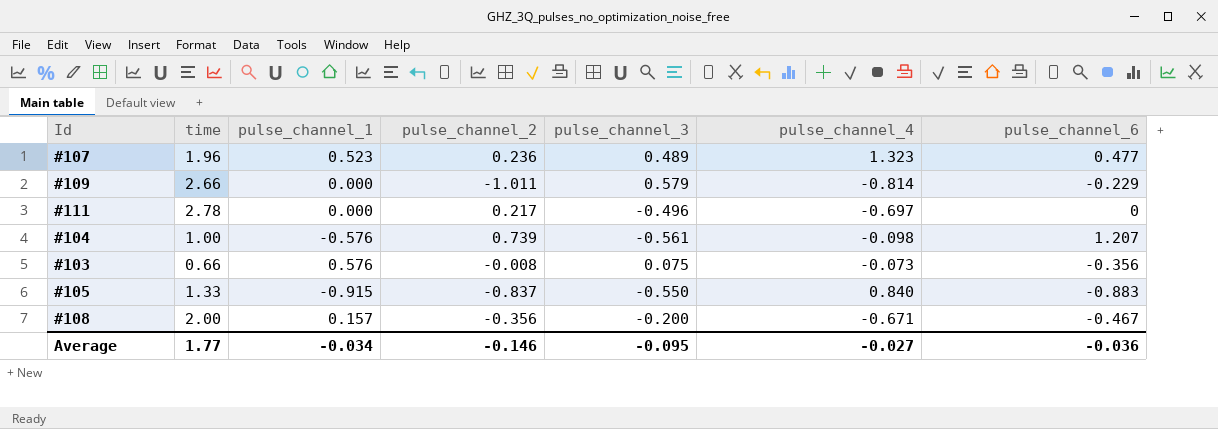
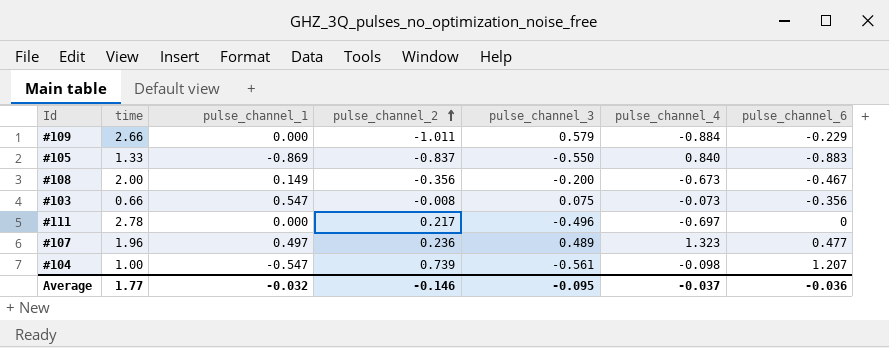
row order: none -> pulse_channel_2 ascending
#109 | pulse_channel_4: -0.814 -> -0.884
#105 | pulse_channel_1: -0.915 -> -0.869
#108 | pulse_channel_1: 0.157 -> 0.149
#108 | pulse_channel_4: -0.671 -> -0.673
#103 | pulse_channel_1: 0.576 -> 0.547
#107 | pulse_channel_1: 0.523 -> 0.497
#104 | pulse_channel_1: -0.576 -> -0.547
Average | pulse_channel_1: -0.034 -> -0.032
Average | pulse_channel_4: -0.027 -> -0.037

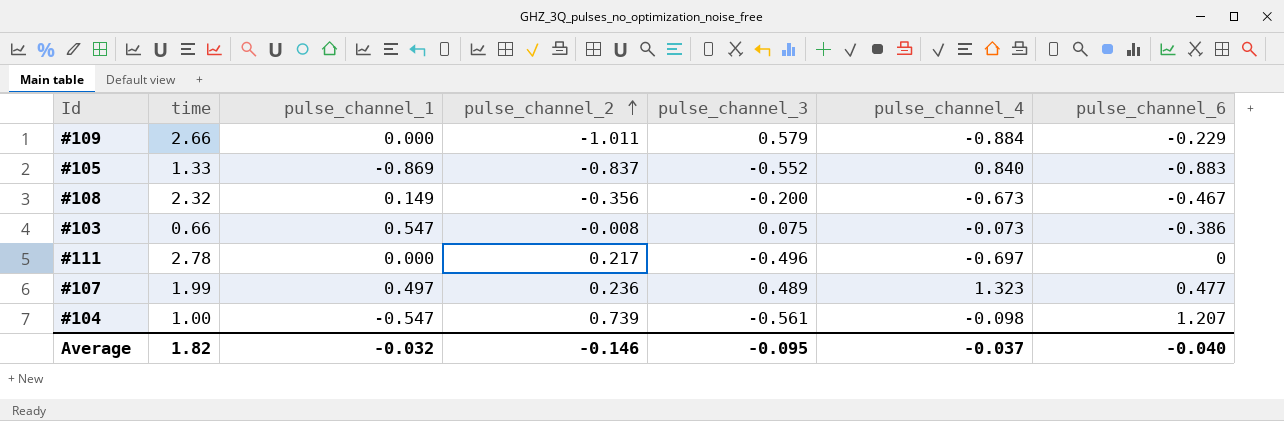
#105 | pulse_channel_3: -0.550 -> -0.552
#108 | time: 2.00 -> 2.32
#103 | pulse_channel_6: -0.356 -> -0.386
#107 | time: 1.96 -> 1.99
Average | time: 1.77 -> 1.82
Average | pulse_channel_6: -0.036 -> -0.040

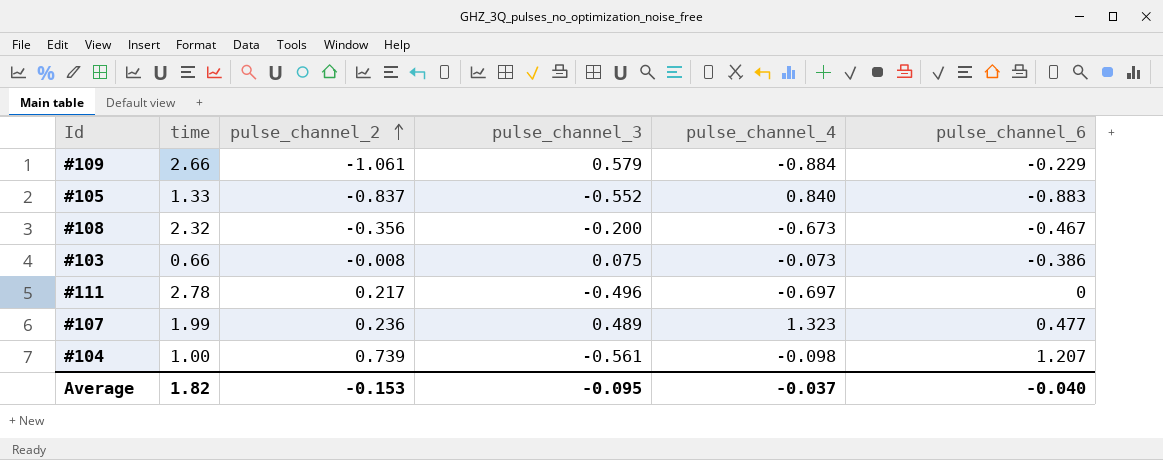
column pulse_channel_1 | position: 3 -> none
#109 | pulse_channel_2: -1.011 -> -1.061
Average | pulse_channel_2: -0.146 -> -0.153

